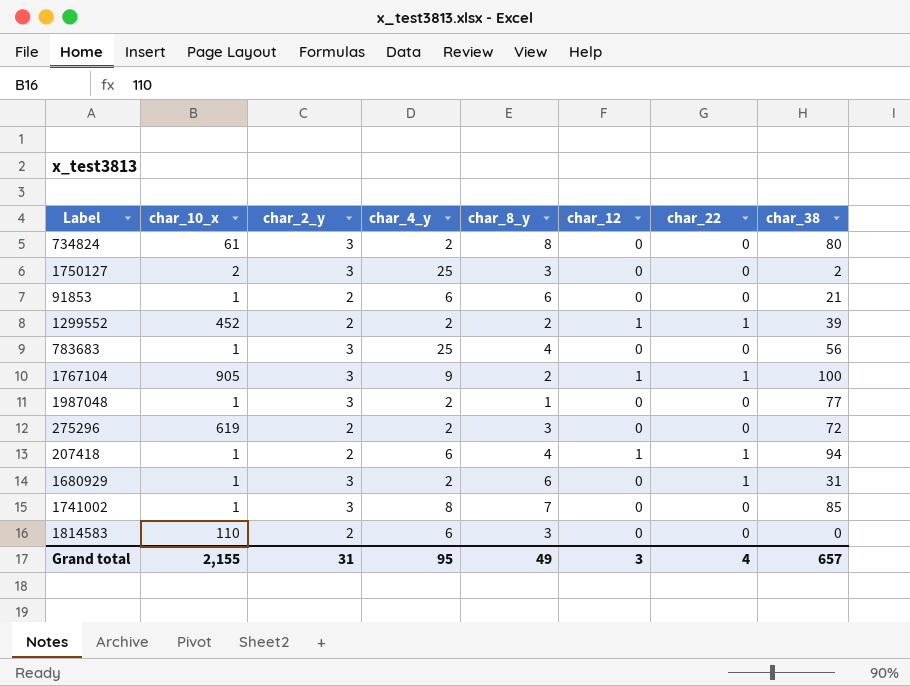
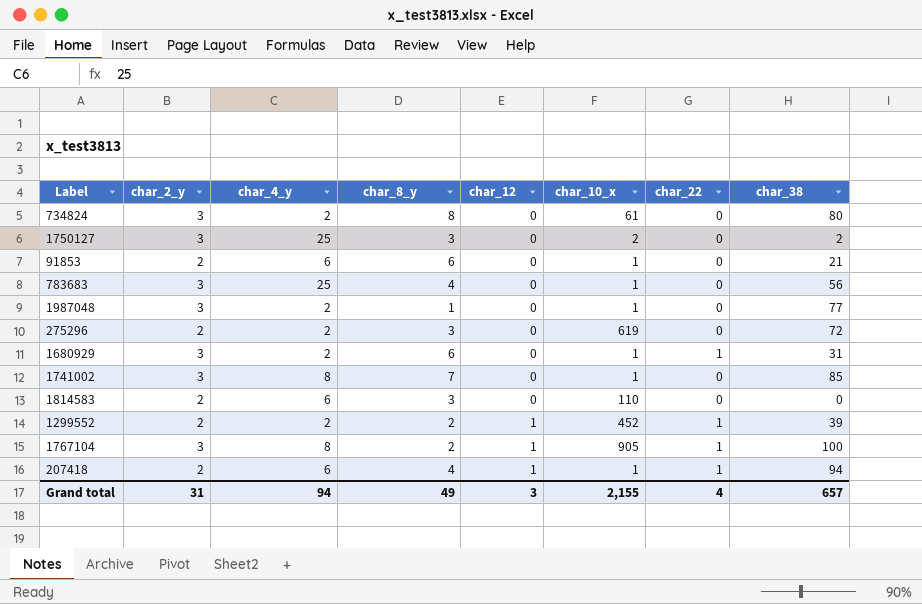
row order: none -> char_12 ascending
column char_10_x | position: 2 -> 6
1767104 | char_4_y: 9 -> 8
Grand total | char_4_y: 95 -> 94

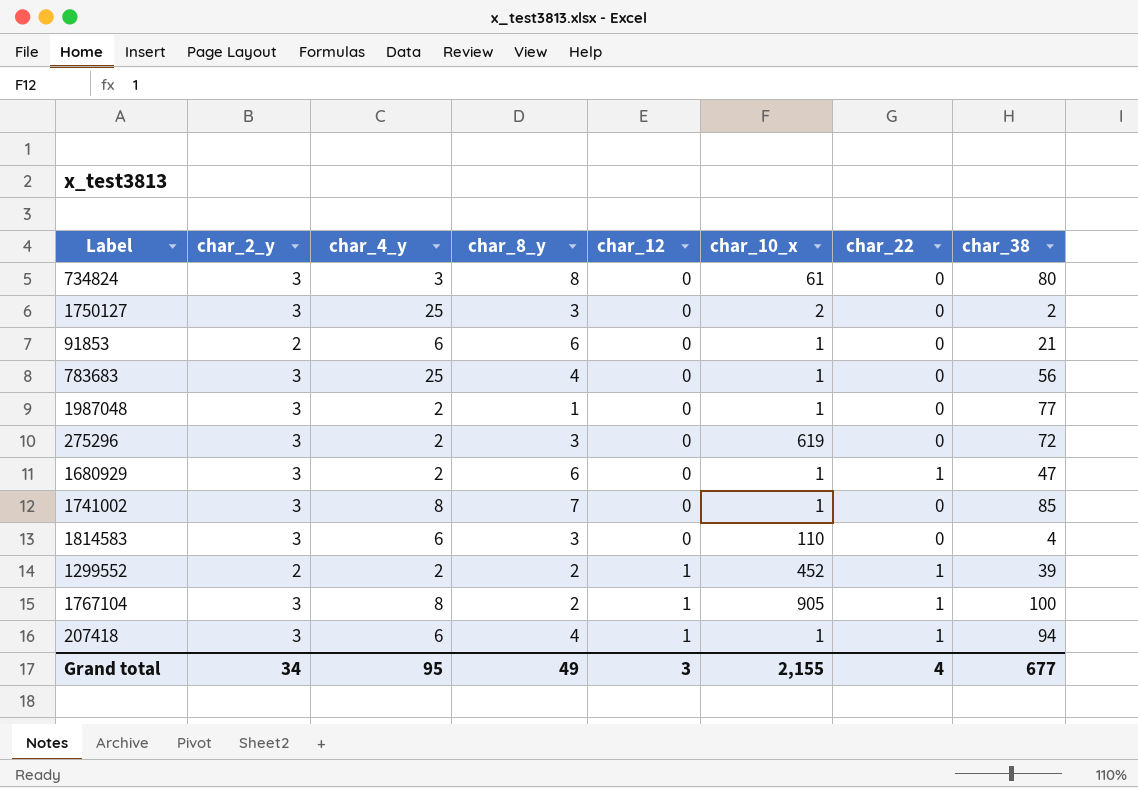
734824 | char_4_y: 2 -> 3
275296 | char_2_y: 2 -> 3
1680929 | char_38: 31 -> 47
1814583 | char_2_y: 2 -> 3
1814583 | char_38: 0 -> 4
207418 | char_2_y: 2 -> 3
Grand total | char_2_y: 31 -> 34
Grand total | char_4_y: 94 -> 95
Grand total | char_38: 657 -> 677

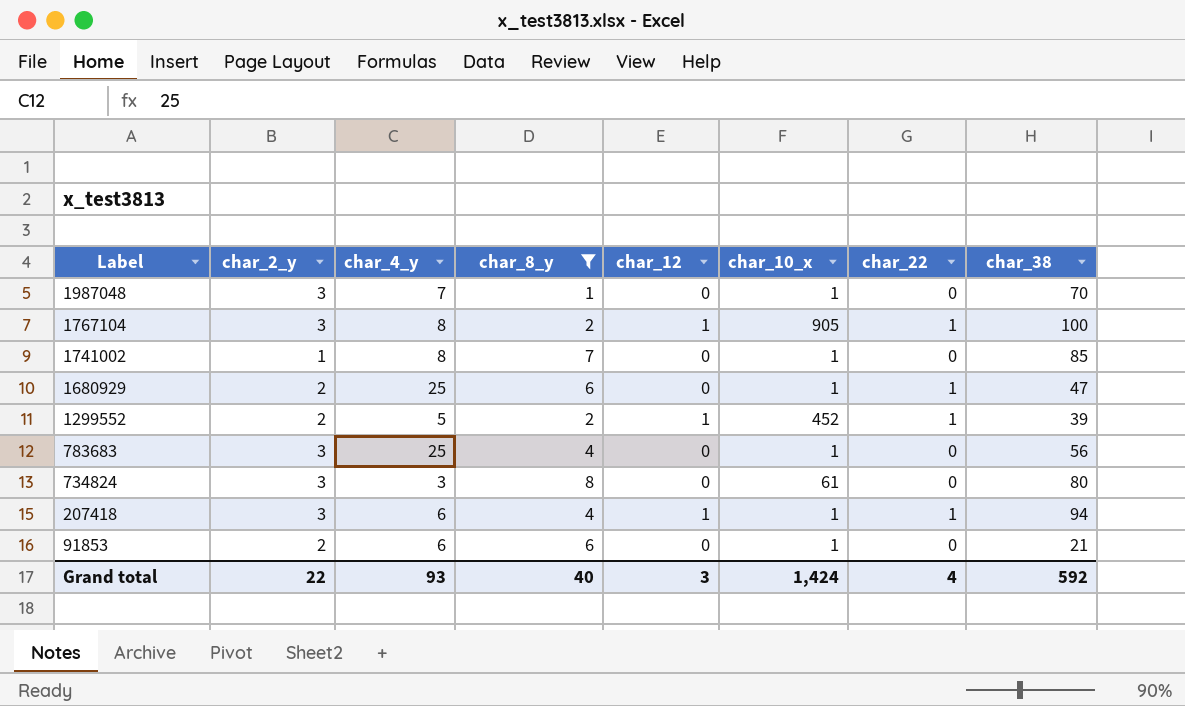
filter: none -> char_8_y != 3
row order: char_12 ascending -> Label descending
1987048 | char_4_y: 2 -> 7
1987048 | char_38: 77 -> 70
1741002 | char_2_y: 3 -> 1
1680929 | char_2_y: 3 -> 2
1680929 | char_4_y: 2 -> 25
1299552 | char_4_y: 2 -> 5
Grand total | char_2_y: 34 -> 22
Grand total | char_4_y: 95 -> 93
Grand total | char_8_y: 49 -> 40
Grand total | char_10_x: 2,155 -> 1,424
Grand total | char_38: 677 -> 592

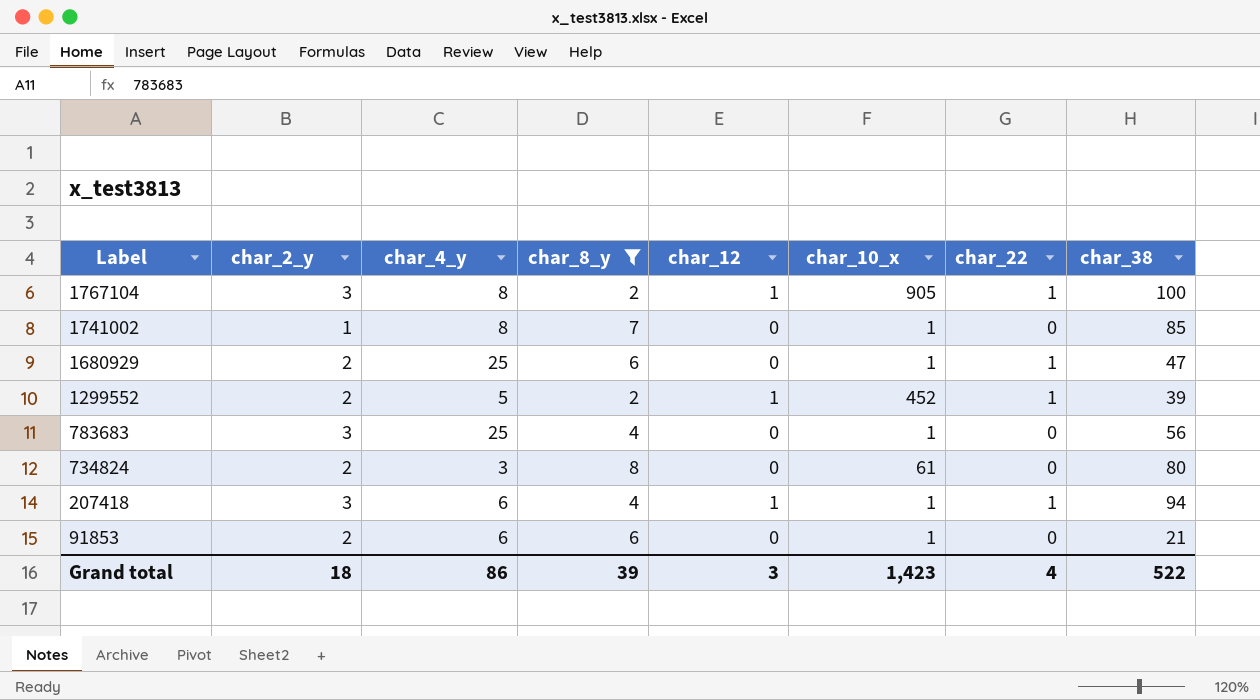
row 1987048: 3 | 7 | 1 | 0 | 1 | 0 | 70 -> none
734824 | char_2_y: 3 -> 2
Grand total | char_2_y: 22 -> 18
Grand total | char_4_y: 93 -> 86
Grand total | char_8_y: 40 -> 39
Grand total | char_10_x: 1,424 -> 1,423
Grand total | char_38: 592 -> 522

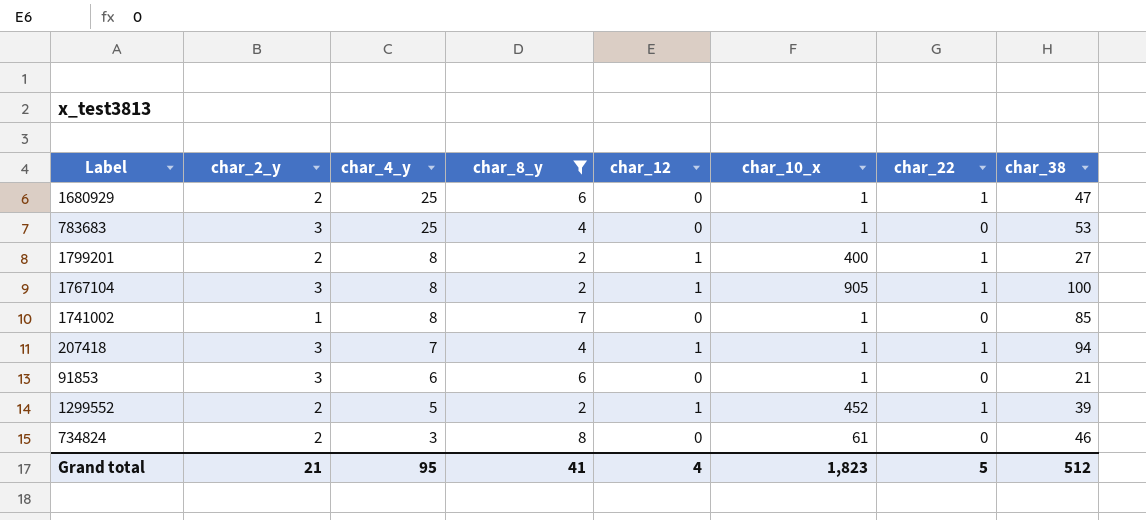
row order: Label descending -> char_4_y descending
783683 | char_38: 56 -> 53
row 1799201: none -> 2 | 8 | 2 | 1 | 400 | 1 | 27
207418 | char_4_y: 6 -> 7
91853 | char_2_y: 2 -> 3
734824 | char_38: 80 -> 46
Grand total | char_2_y: 18 -> 21
Grand total | char_4_y: 86 -> 95
Grand total | char_8_y: 39 -> 41
Grand total | char_12: 3 -> 4
Grand total | char_10_x: 1,423 -> 1,823
Grand total | char_22: 4 -> 5
Grand total | char_38: 522 -> 512

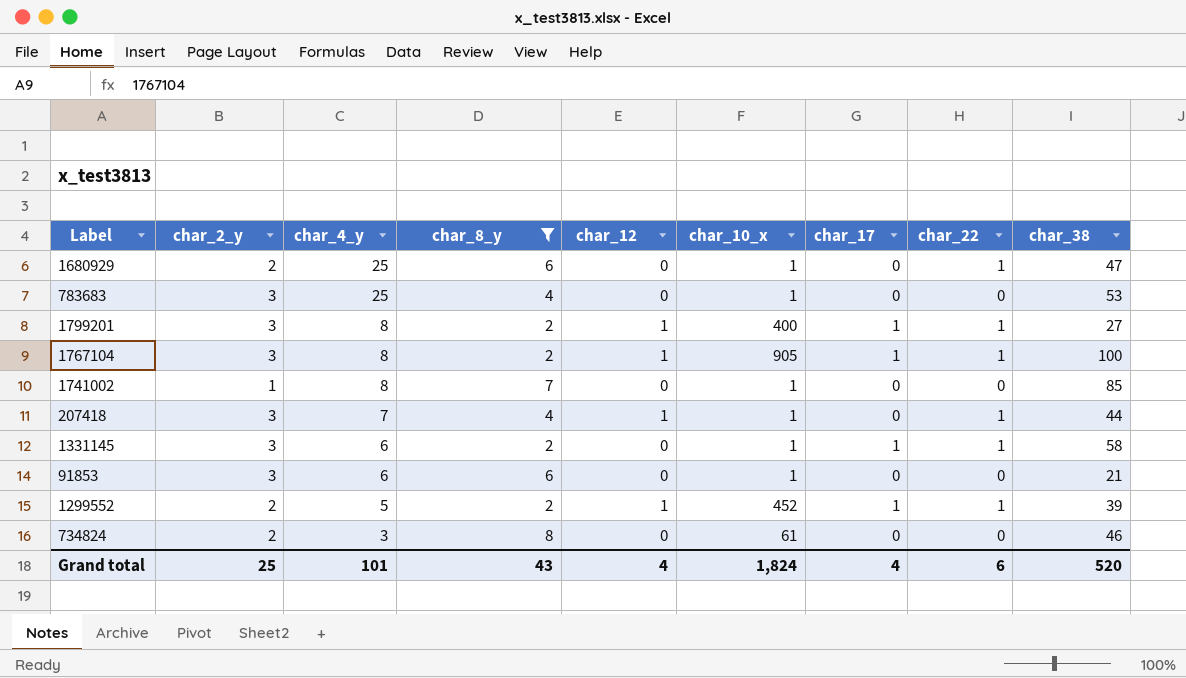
column char_17 | position: none -> 7
1799201 | char_2_y: 2 -> 3
207418 | char_38: 94 -> 44
row 1331145: none -> 3 | 6 | 2 | 0 | 1 | 1 | 1 | 58
Grand total | char_2_y: 21 -> 25
Grand total | char_4_y: 95 -> 101
Grand total | char_8_y: 41 -> 43
Grand total | char_10_x: 1,823 -> 1,824
Grand total | char_22: 5 -> 6
Grand total | char_38: 512 -> 520

